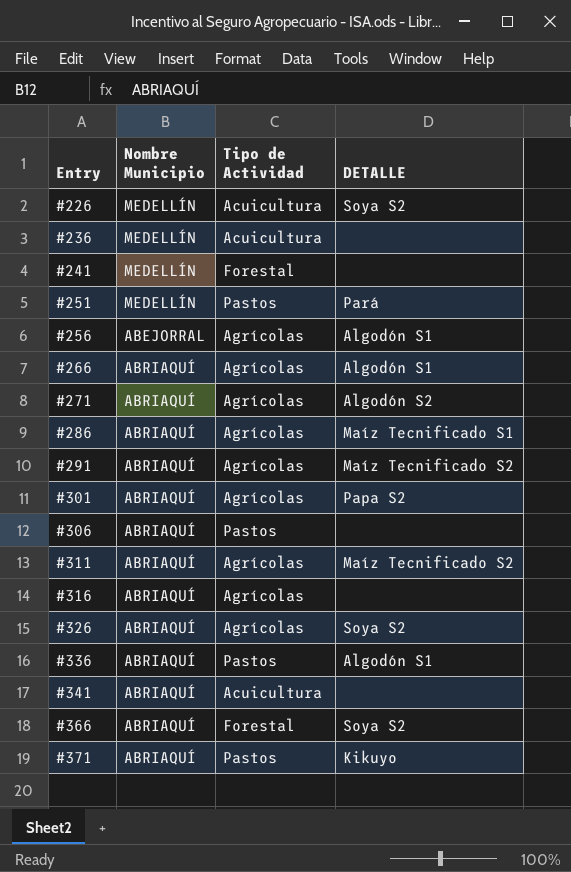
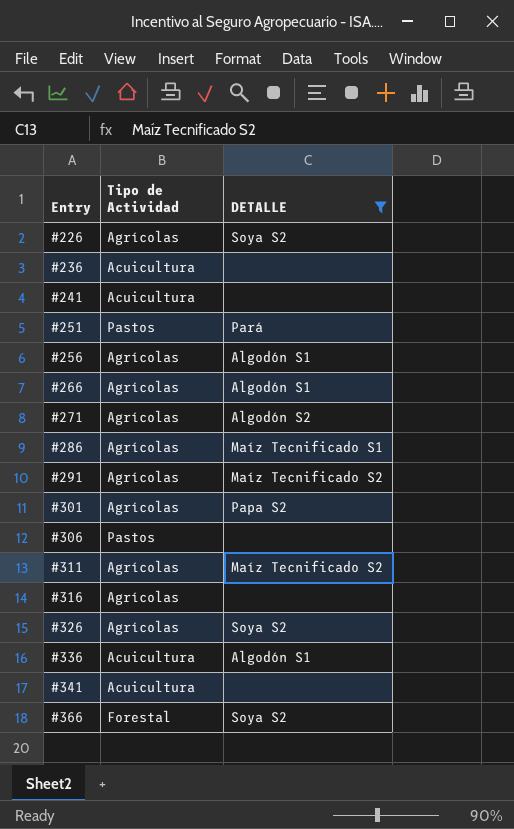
filter: none -> DETALLE != Kikuyo
column Nombre Municipio | position: 2 -> none
#226 | Tipo de Actividad: Acuicultura -> Agrícolas
#241 | Tipo de Actividad: Forestal -> Acuicultura
#336 | Tipo de Actividad: Pastos -> Acuicultura

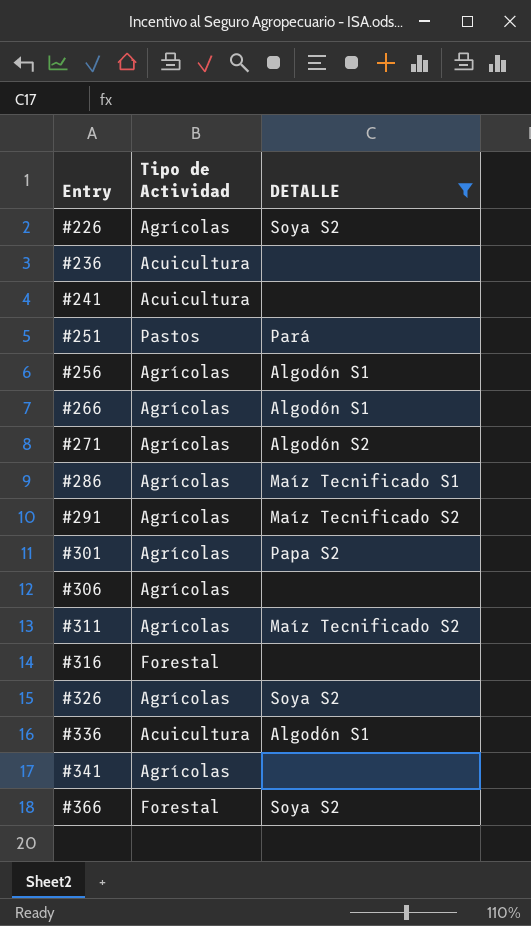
#306 | Tipo de Actividad: Pastos -> Agrícolas
#316 | Tipo de Actividad: Agrícolas -> Forestal
#341 | Tipo de Actividad: Acuicultura -> Agrícolas

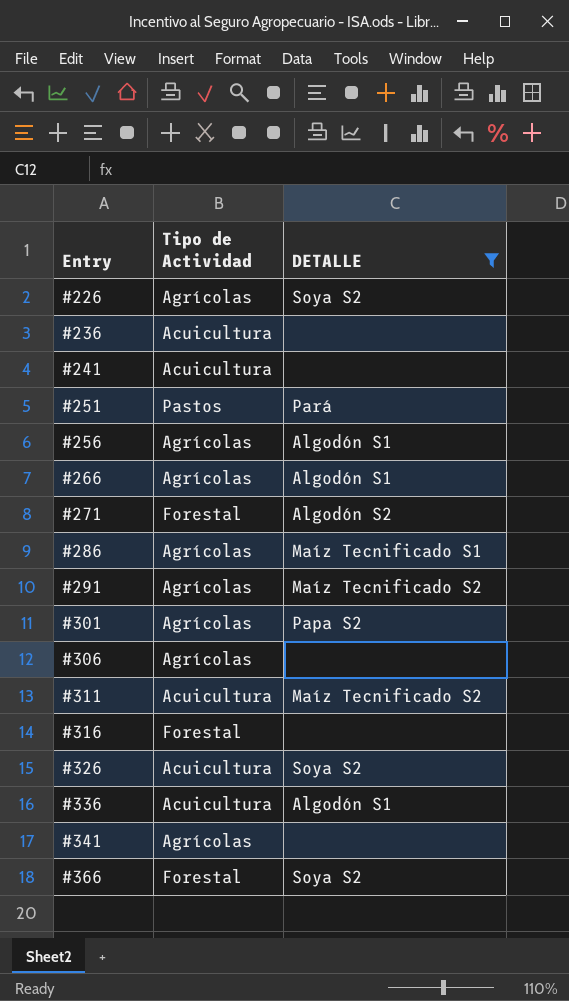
#271 | Tipo de Actividad: Agrícolas -> Forestal
#311 | Tipo de Actividad: Agrícolas -> Acuicultura
#326 | Tipo de Actividad: Agrícolas -> Acuicultura

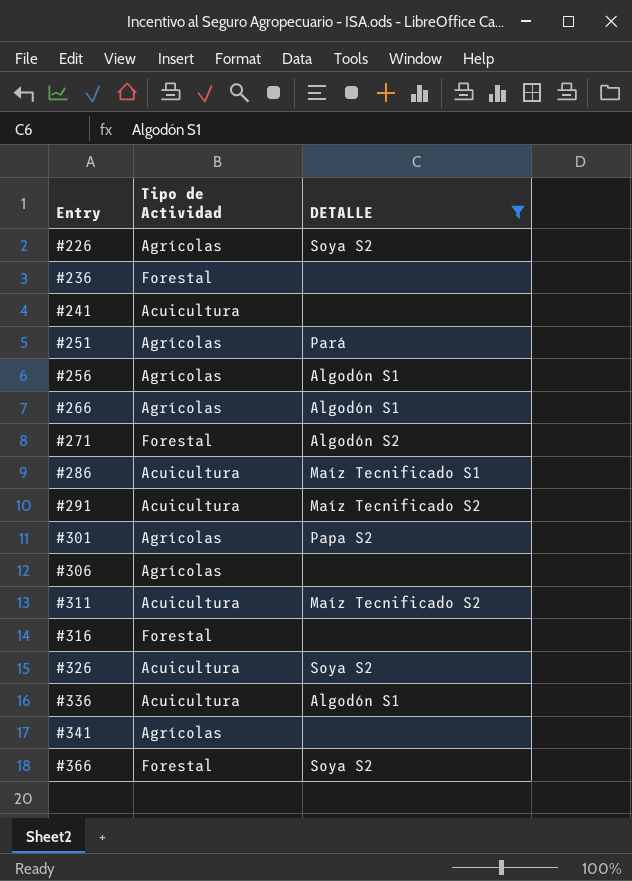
#236 | Tipo de Actividad: Acuicultura -> Forestal
#251 | Tipo de Actividad: Pastos -> Agrícolas
#286 | Tipo de Actividad: Agrícolas -> Acuicultura
#291 | Tipo de Actividad: Agrícolas -> Acuicultura

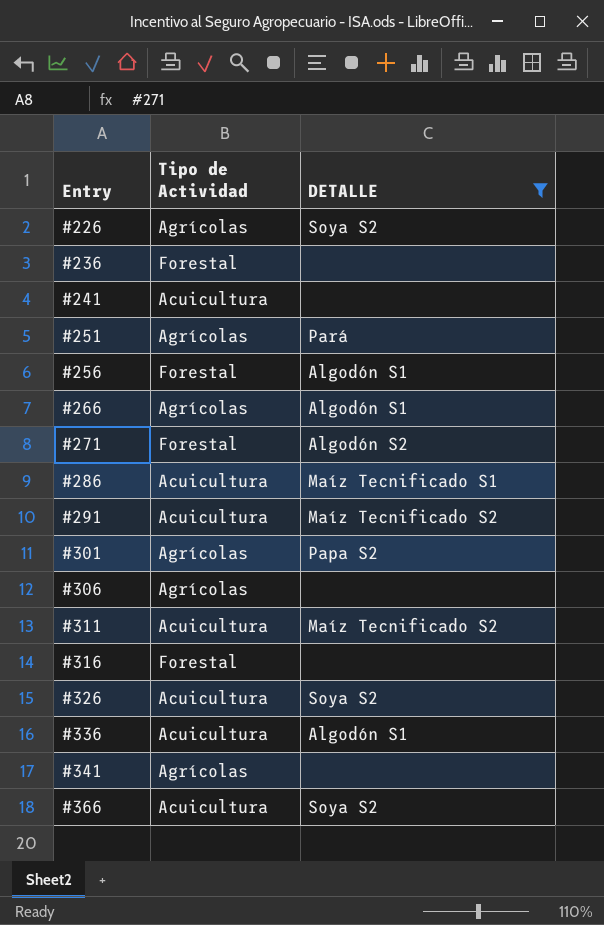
#256 | Tipo de Actividad: Agrícolas -> Forestal
#366 | Tipo de Actividad: Forestal -> Acuicultura

